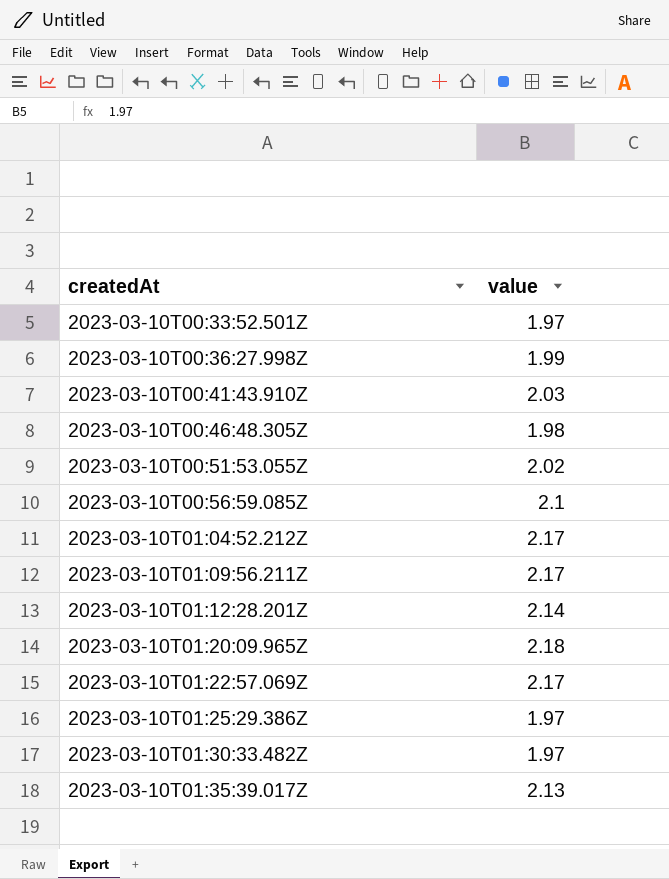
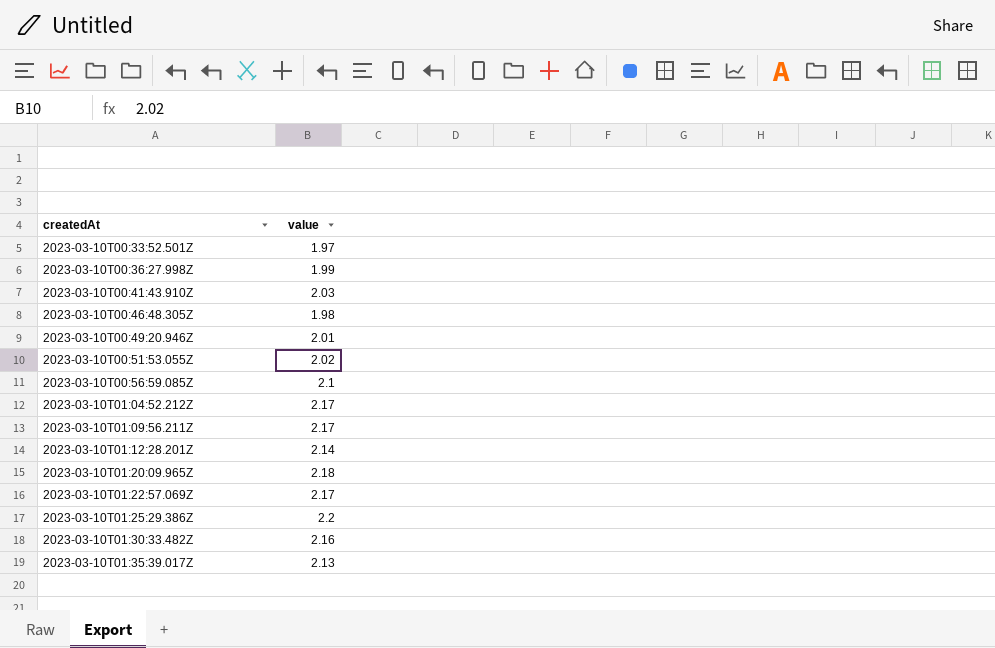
row 2023-03-10T00:49:20.946Z: none -> 2.01
2023-03-10T01:25:29.386Z | value: 1.97 -> 2.2
2023-03-10T01:30:33.482Z | value: 1.97 -> 2.16

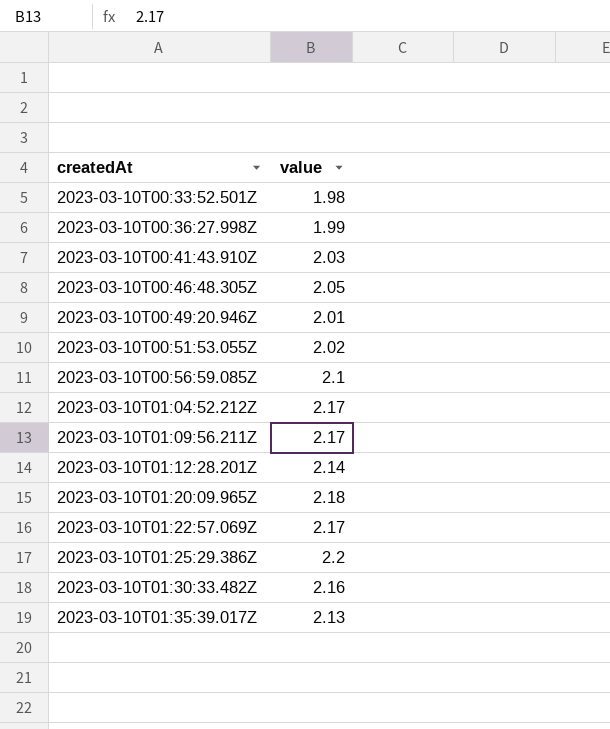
2023-03-10T00:33:52.501Z | value: 1.97 -> 1.98
2023-03-10T00:46:48.305Z | value: 1.98 -> 2.05

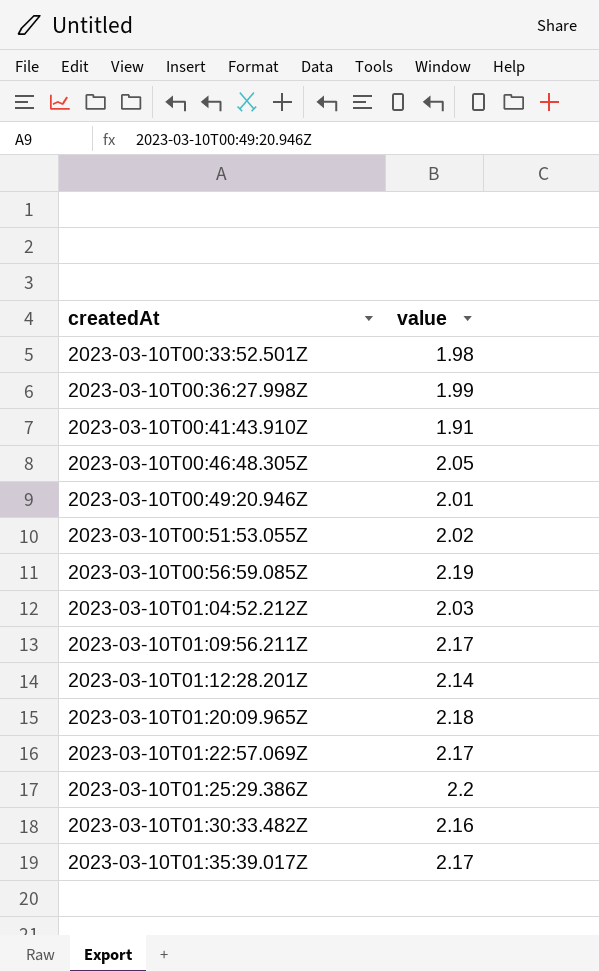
2023-03-10T00:41:43.910Z | value: 2.03 -> 1.91
2023-03-10T00:56:59.085Z | value: 2.1 -> 2.19
2023-03-10T01:04:52.212Z | value: 2.17 -> 2.03
2023-03-10T01:35:39.017Z | value: 2.13 -> 2.17

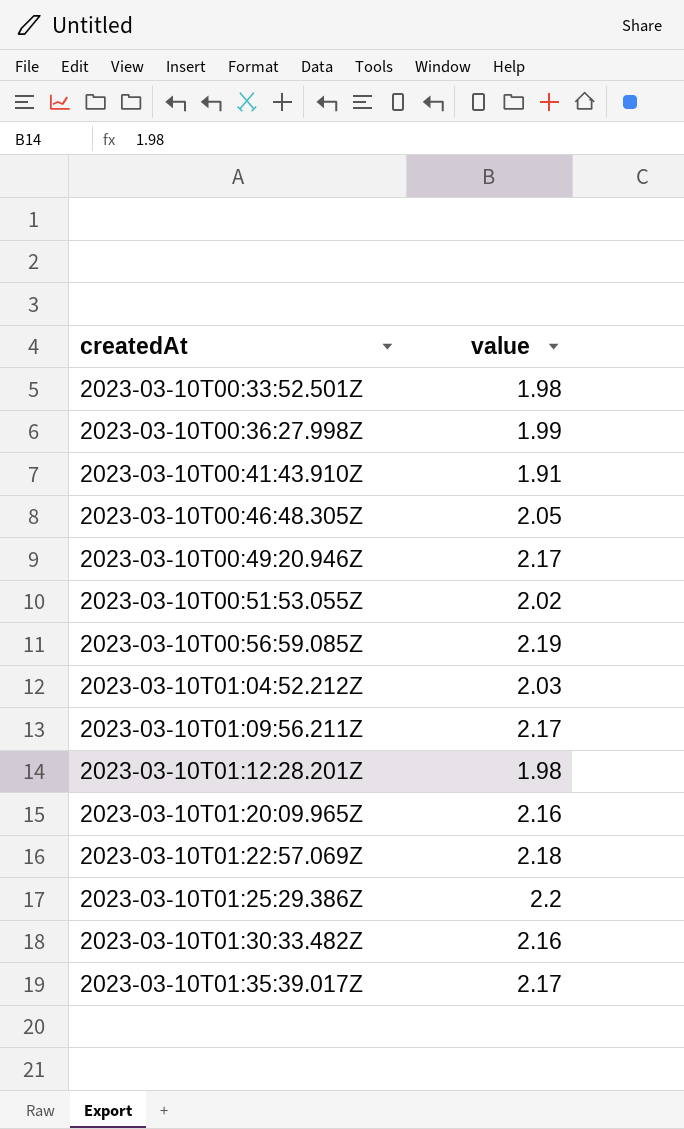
2023-03-10T00:49:20.946Z | value: 2.01 -> 2.17
2023-03-10T01:12:28.201Z | value: 2.14 -> 1.98
2023-03-10T01:20:09.965Z | value: 2.18 -> 2.16
2023-03-10T01:22:57.069Z | value: 2.17 -> 2.18

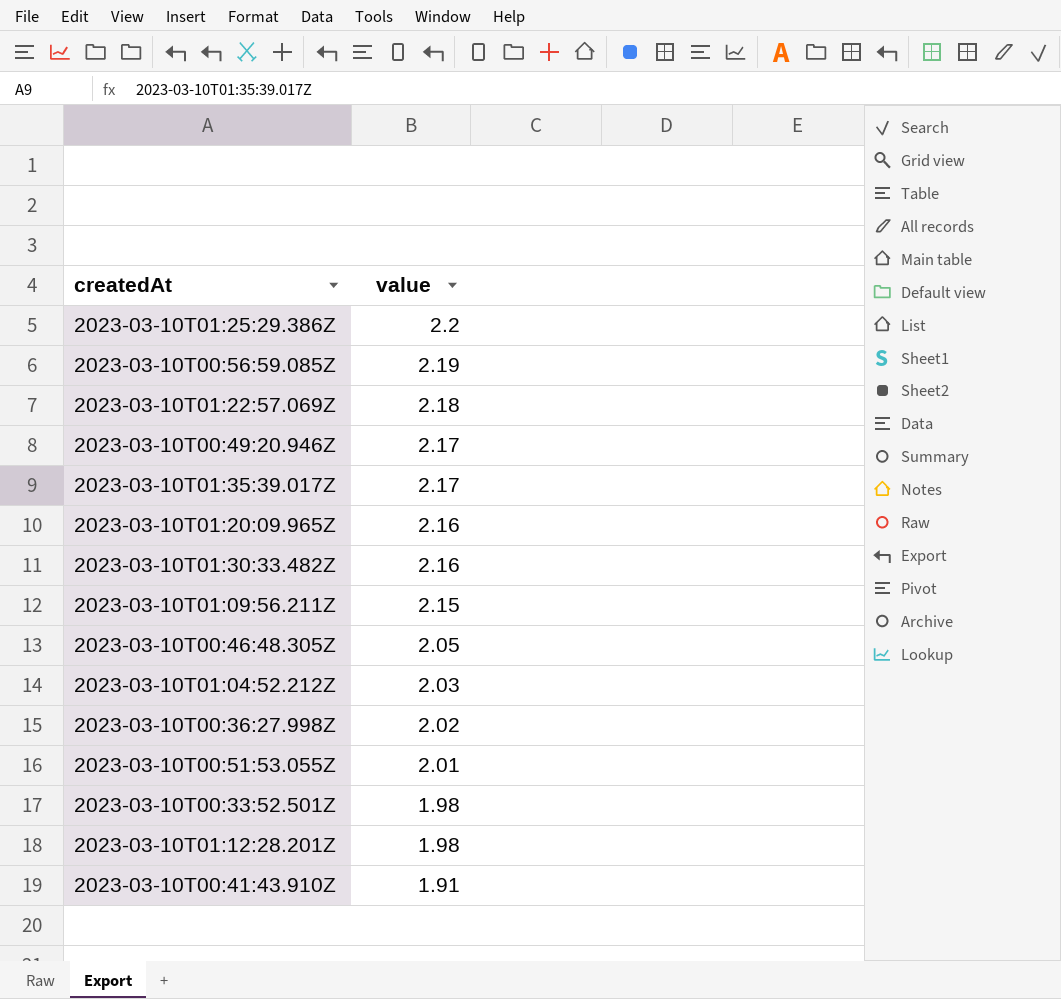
row order: createdAt ascending -> value descending
2023-03-10T01:09:56.211Z | value: 2.17 -> 2.15
2023-03-10T00:36:27.998Z | value: 1.99 -> 2.02
2023-03-10T00:51:53.055Z | value: 2.02 -> 2.01

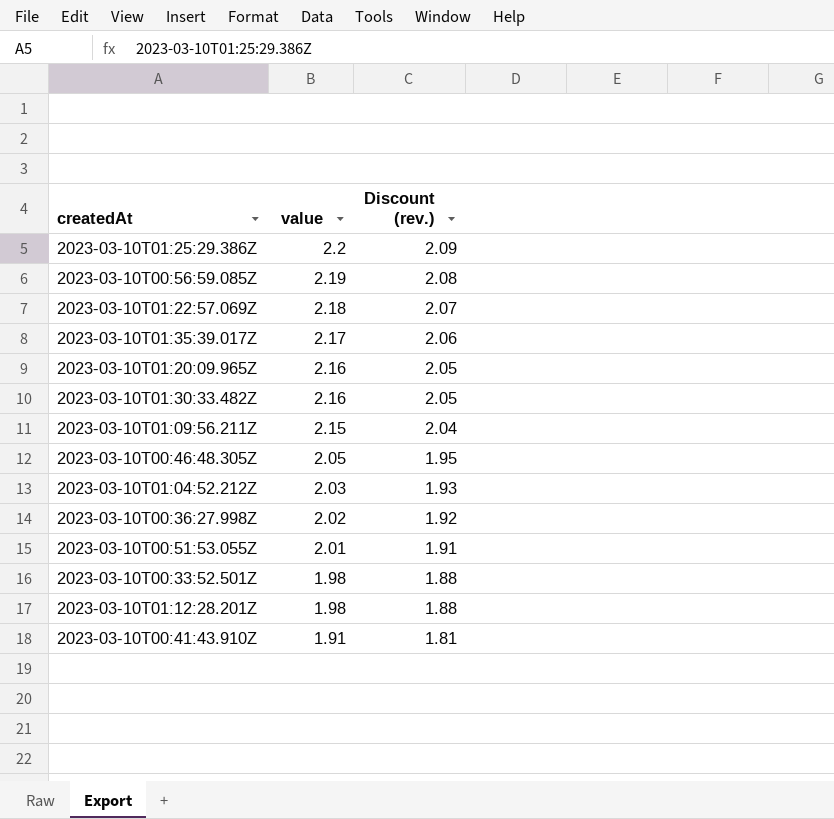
column Discount (rev.) | formula: none -> [value] * 0.95
row 2023-03-10T00:49:20.946Z: 2.17 -> none

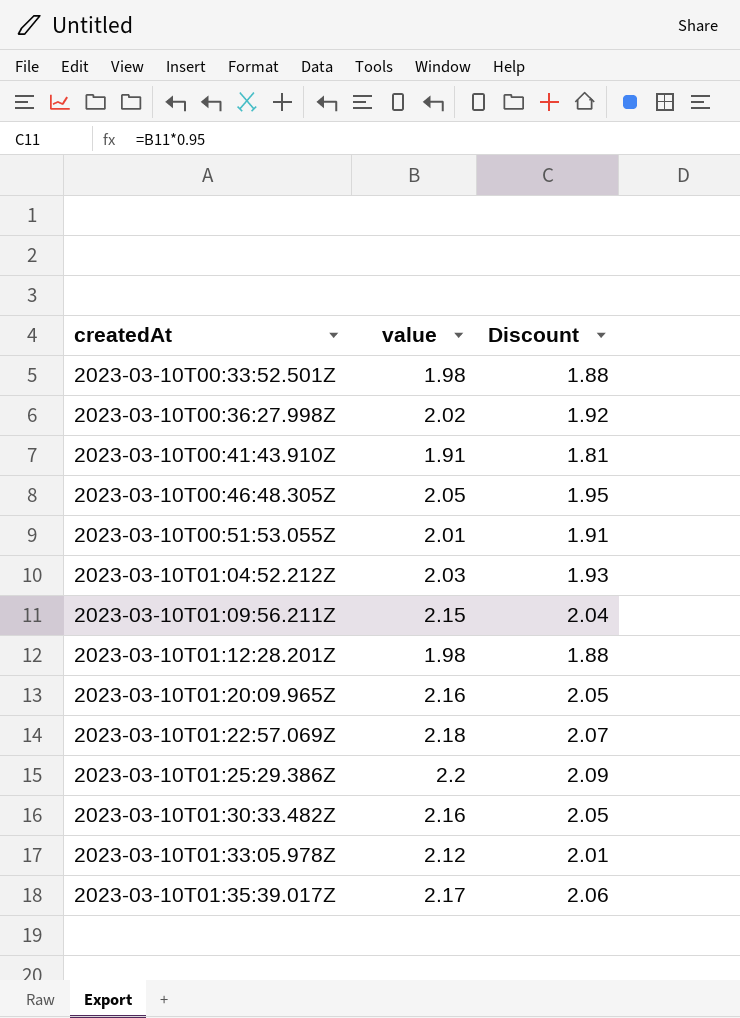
row order: value descending -> createdAt ascending
column name: Discount (rev.) -> Discount
row 2023-03-10T00:56:59.085Z: 2.19 | 2.08 -> none
row 2023-03-10T01:33:05.978Z: none -> 2.12 | 2.01

